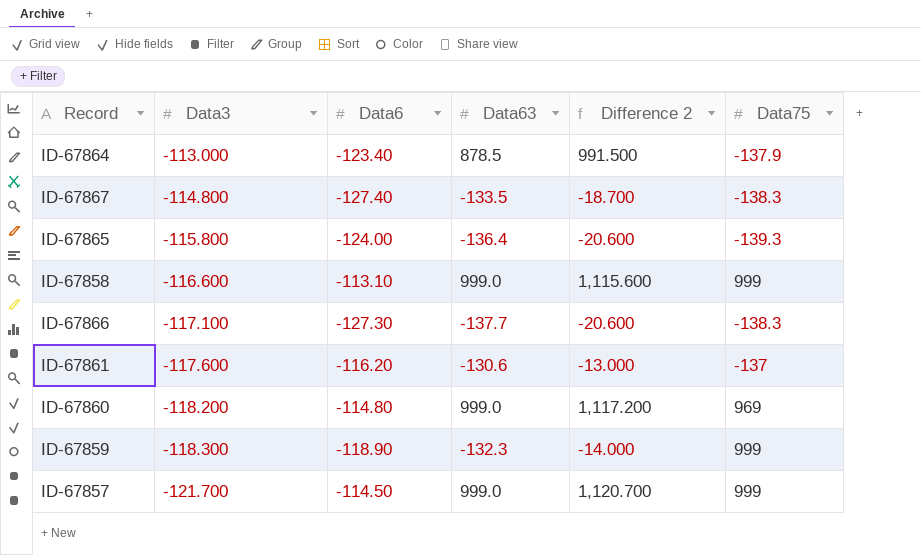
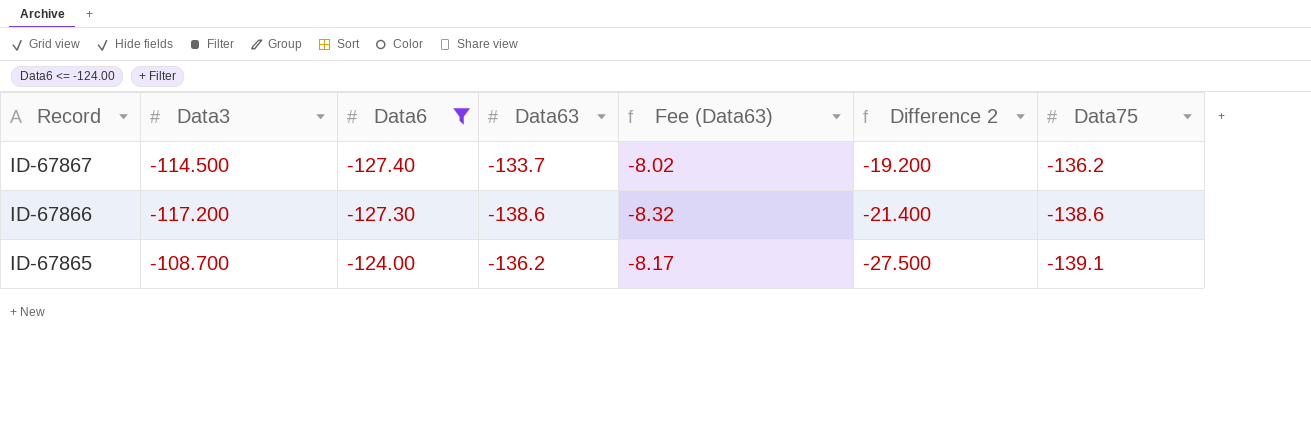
filter: none -> Data6 <= -124.00
row order: Data3 descending -> Record descending
column Fee (Data63) | formula: none -> [Data63] * 0.06
ID-67867 | Data3: -114.800 -> -114.500
ID-67867 | Data63: -133.5 -> -133.7
ID-67867 | Difference 2: -18.700 -> -19.200
ID-67867 | Data75: -138.3 -> -136.2
ID-67866 | Data3: -117.100 -> -117.200
ID-67866 | Data63: -137.7 -> -138.6
ID-67866 | Difference 2: -20.600 -> -21.400
ID-67866 | Data75: -138.3 -> -138.6
ID-67865 | Data3: -115.800 -> -108.700
ID-67865 | Data63: -136.4 -> -136.2
ID-67865 | Difference 2: -20.600 -> -27.500
ID-67865 | Data75: -139.3 -> -139.1

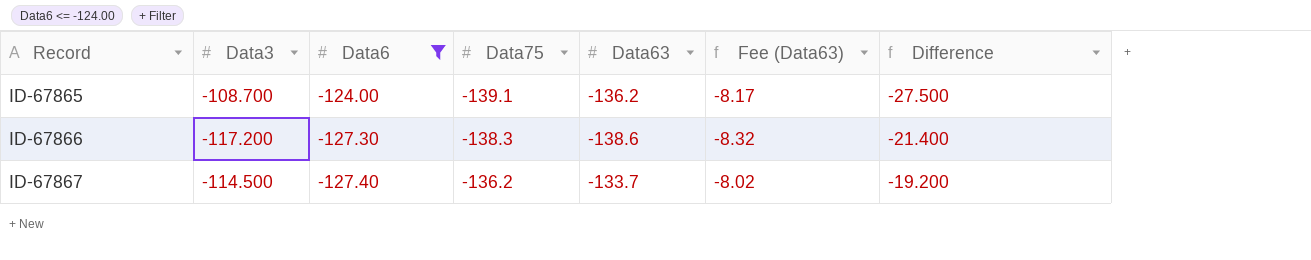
row order: Record descending -> Record ascending
column Data75 | position: 7 -> 4
column name: Difference 2 -> Difference
ID-67866 | Data75: -138.6 -> -138.3

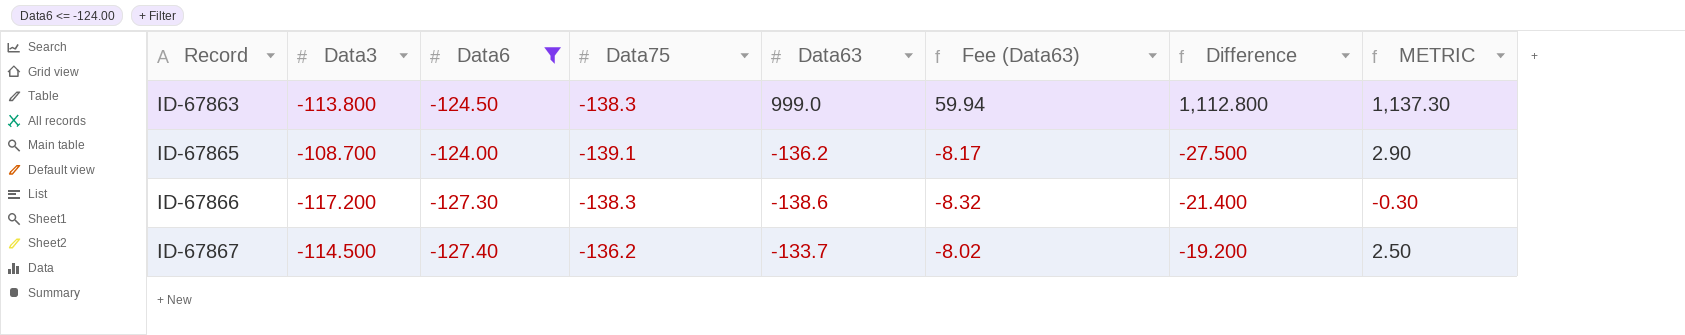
column METRIC | formula: none -> [Data63] - [Data75]
row ID-67863: none -> -113.800 | -124.50 | -138.3 | 999.0 | 59.94 | 1,112.800 | 1,137.30

